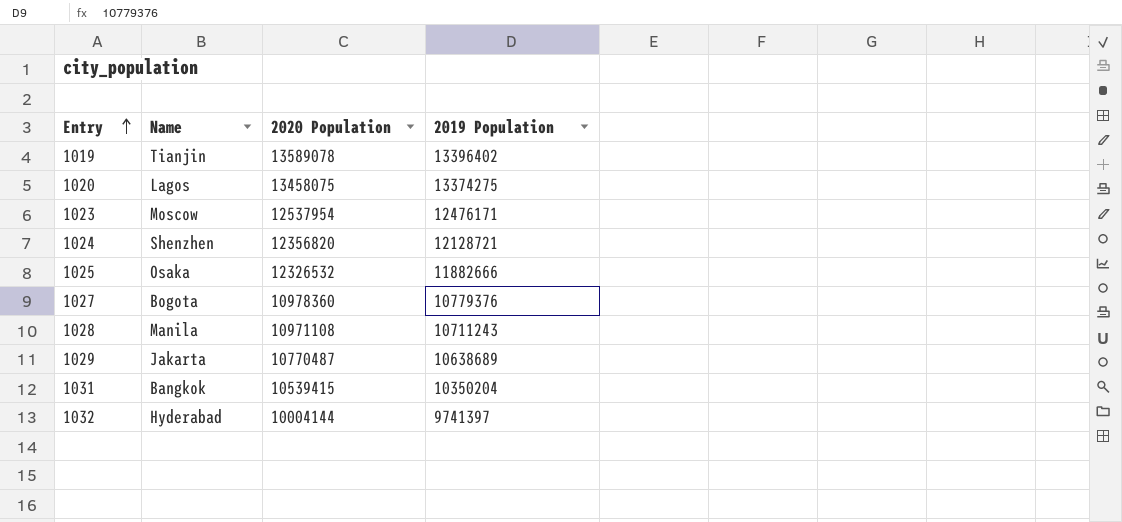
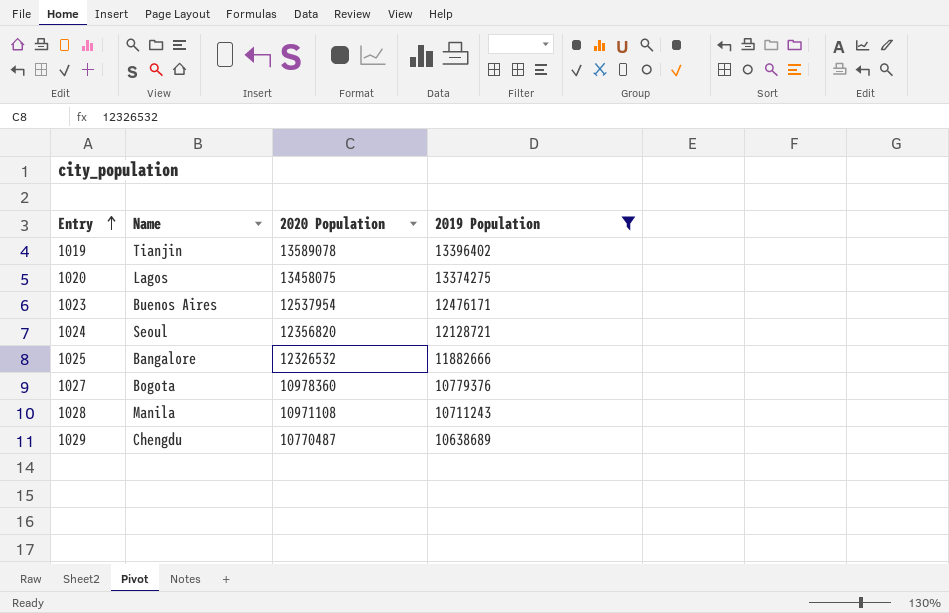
filter: none -> 2019 Population >= 10638689
1023 | Name: Moscow -> Buenos Aires
1024 | Name: Shenzhen -> Seoul
1025 | Name: Osaka -> Bangalore
1029 | Name: Jakarta -> Chengdu

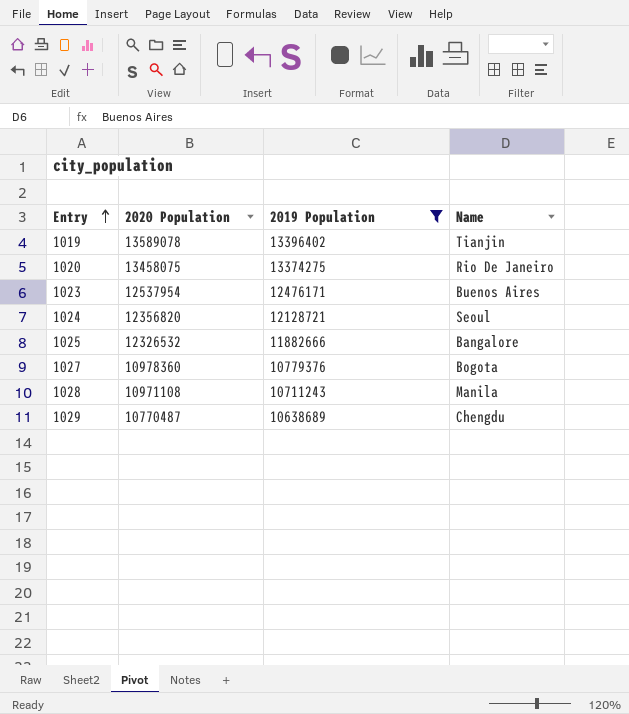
column Name | position: 2 -> 4
1020 | Name: Lagos -> Rio De Janeiro

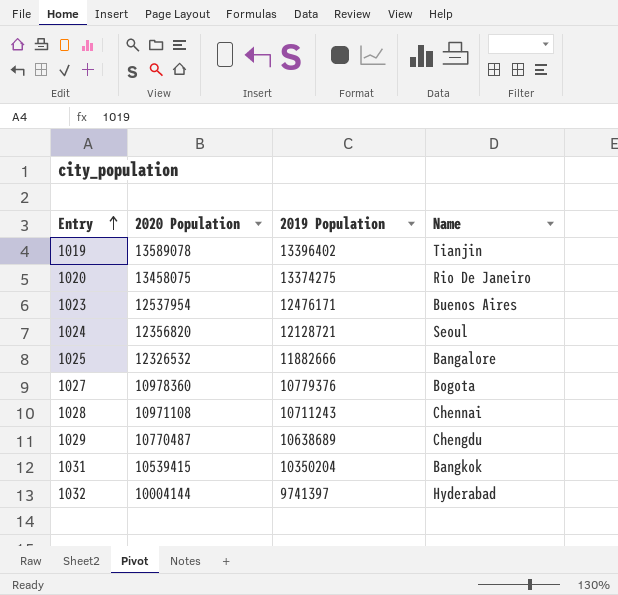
filter: 2019 Population >= 10638689 -> none
1028 | Name: Manila -> Chennai

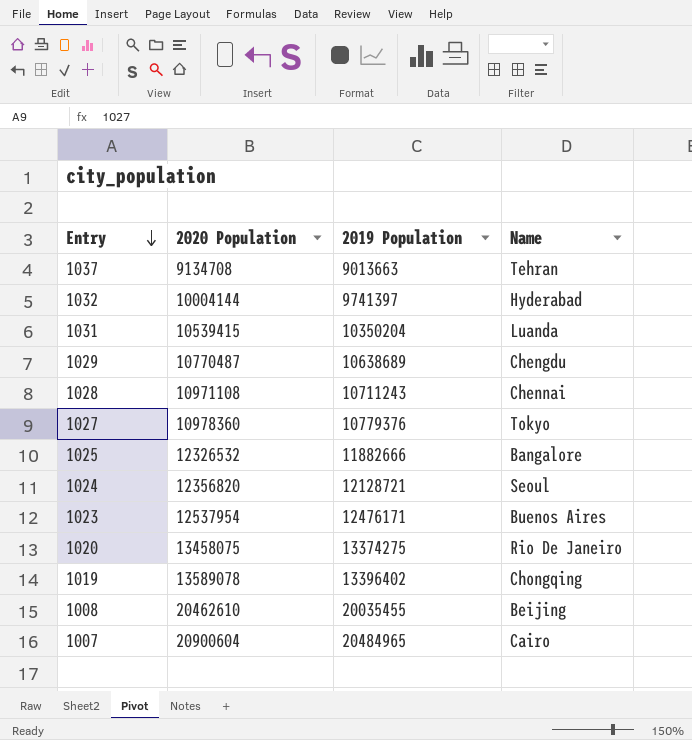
row order: Entry ascending -> Entry descending
row 1037: none -> 9134708 | 9013663 | Tehran
1031 | Name: Bangkok -> Luanda
1027 | Name: Bogota -> Tokyo
1019 | Name: Tianjin -> Chongqing
row 1008: none -> 20462610 | 20035455 | Beijing
row 1007: none -> 20900604 | 20484965 | Cairo

